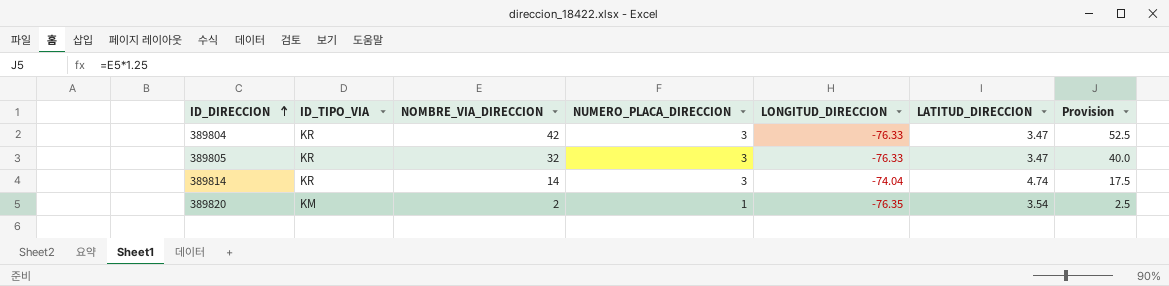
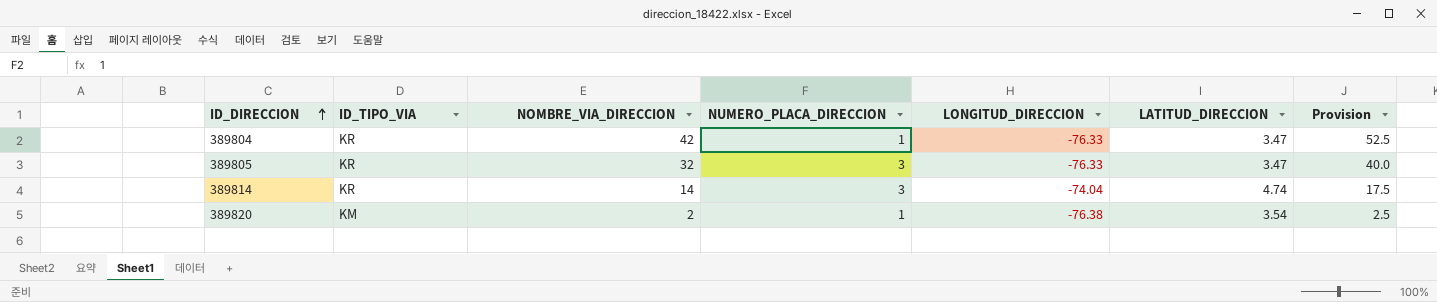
389804 | NUMERO_PLACA_DIRECCION: 3 -> 1
389820 | LONGITUD_DIRECCION: -76.35 -> -76.38

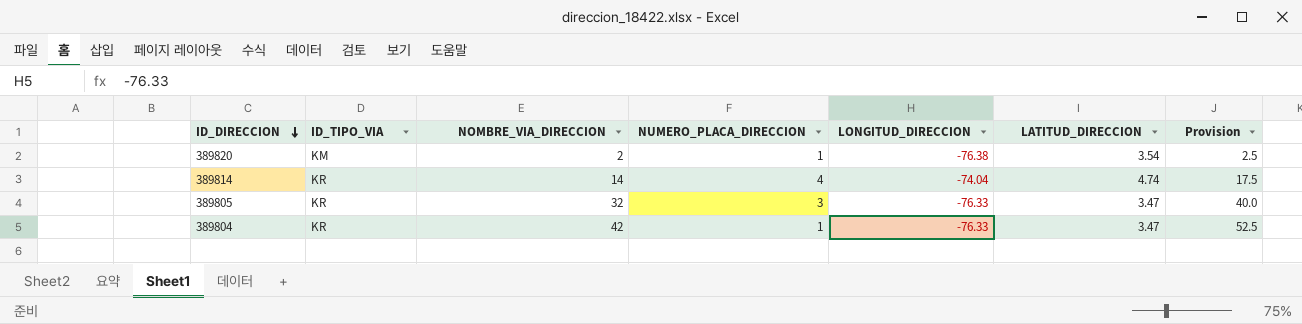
row order: ID_DIRECCION ascending -> ID_DIRECCION descending
389814 | NUMERO_PLACA_DIRECCION: 3 -> 4

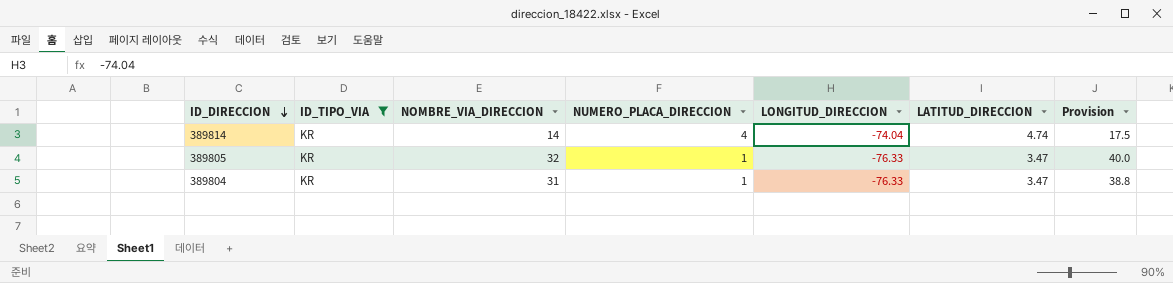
filter: none -> ID_TIPO_VIA = KR
389805 | NUMERO_PLACA_DIRECCION: 3 -> 1
389804 | NOMBRE_VIA_DIRECCION: 42 -> 31
389804 | Provision: 52.5 -> 38.8

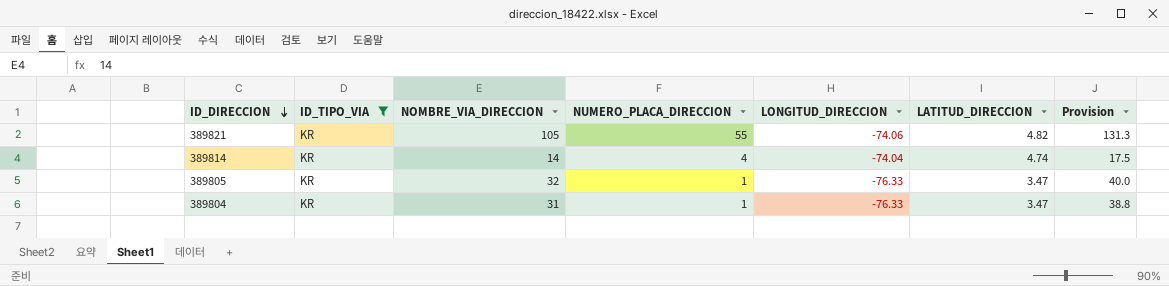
row 389821: none -> KR | 105 | 55 | -74.06 | 4.82 | 131.3

